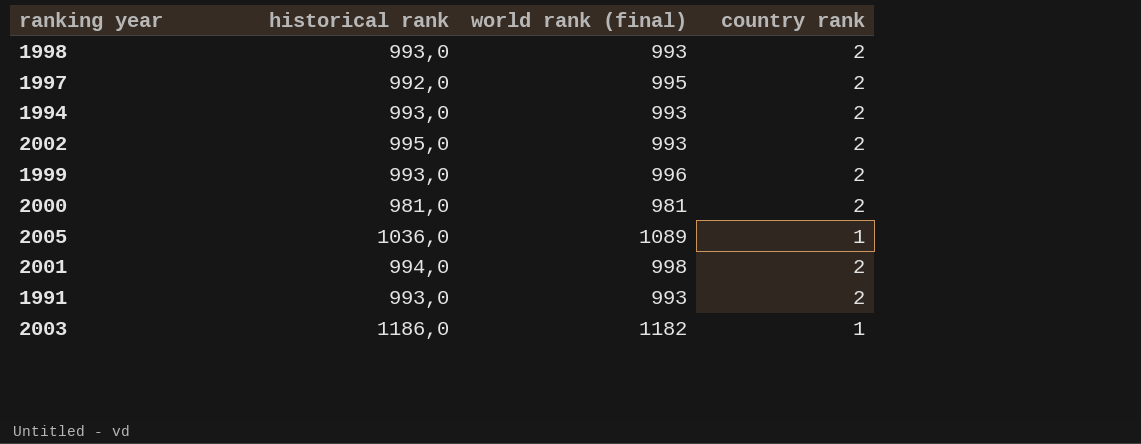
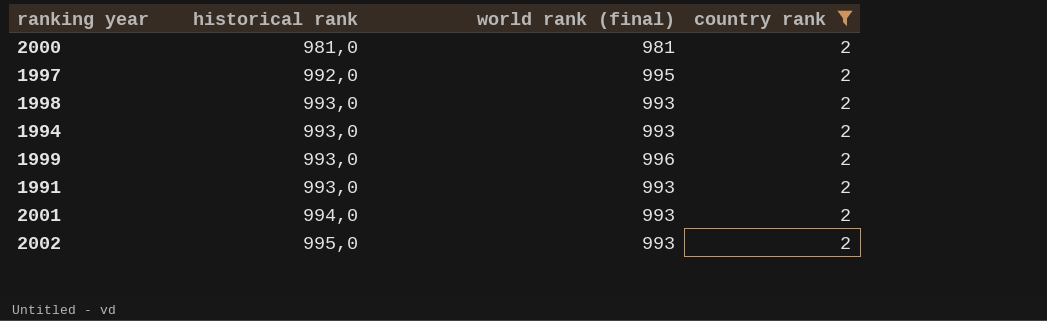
filter: none -> country rank = 2
row order: none -> historical rank ascending
2001 | world rank (final): 998 -> 993

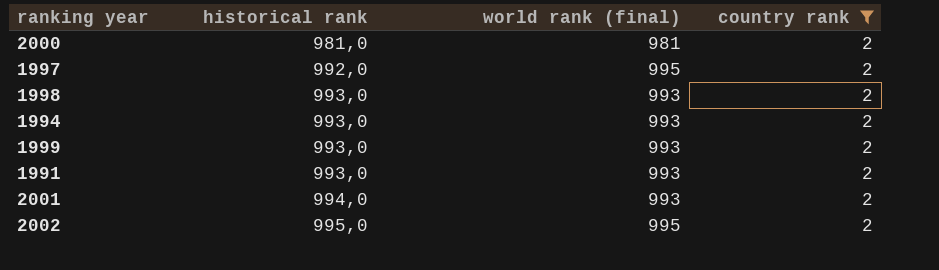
1999 | world rank (final): 996 -> 993
2002 | world rank (final): 993 -> 995

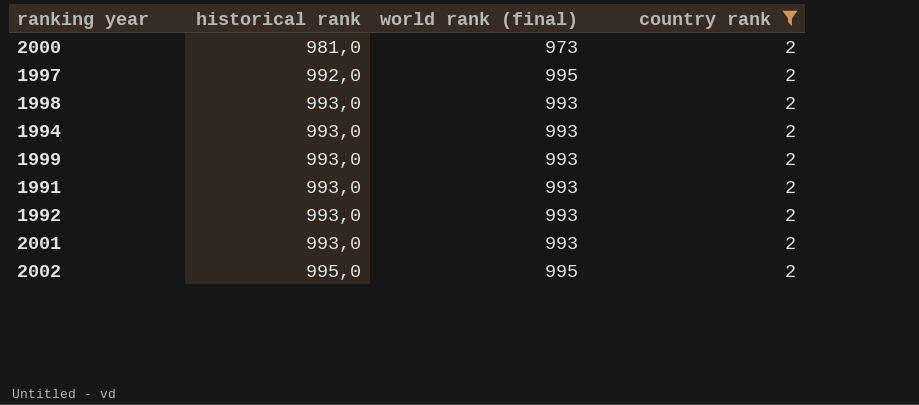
2000 | world rank (final): 981 -> 973
row 1992: none -> 993,0 | 993 | 2
2001 | historical rank: 994,0 -> 993,0

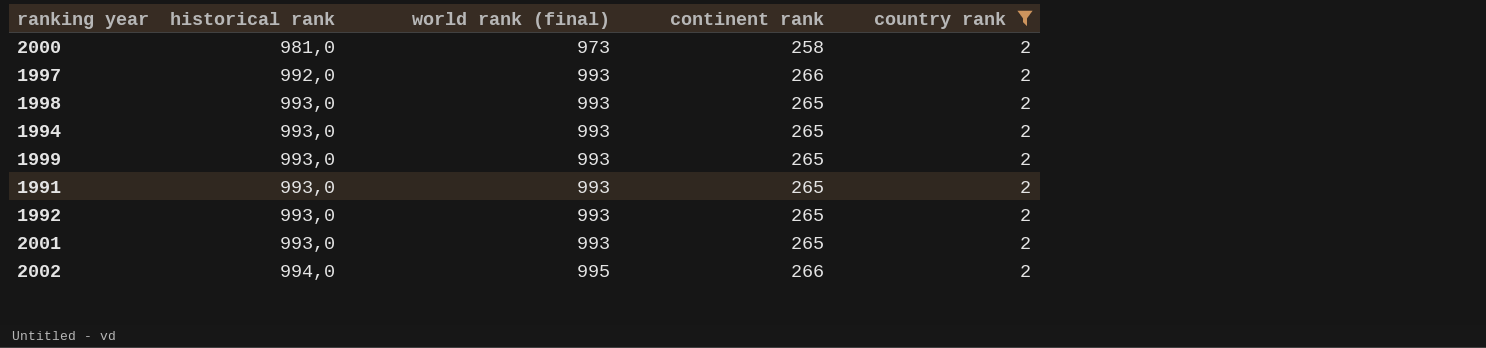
column continent rank | position: none -> 4
1997 | world rank (final): 995 -> 993
2002 | historical rank: 995,0 -> 994,0

